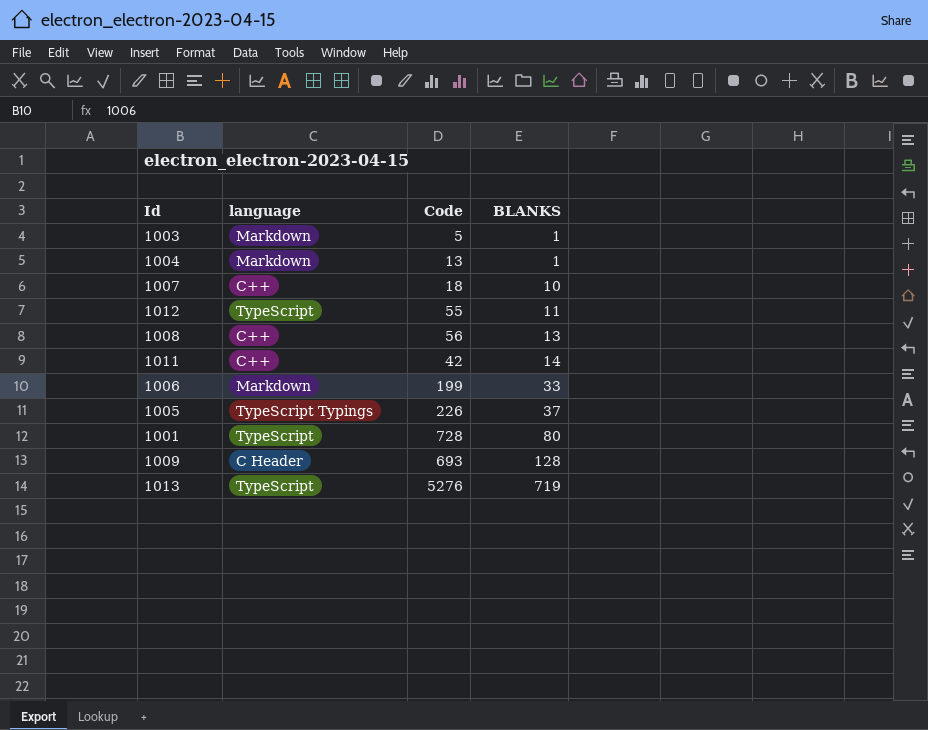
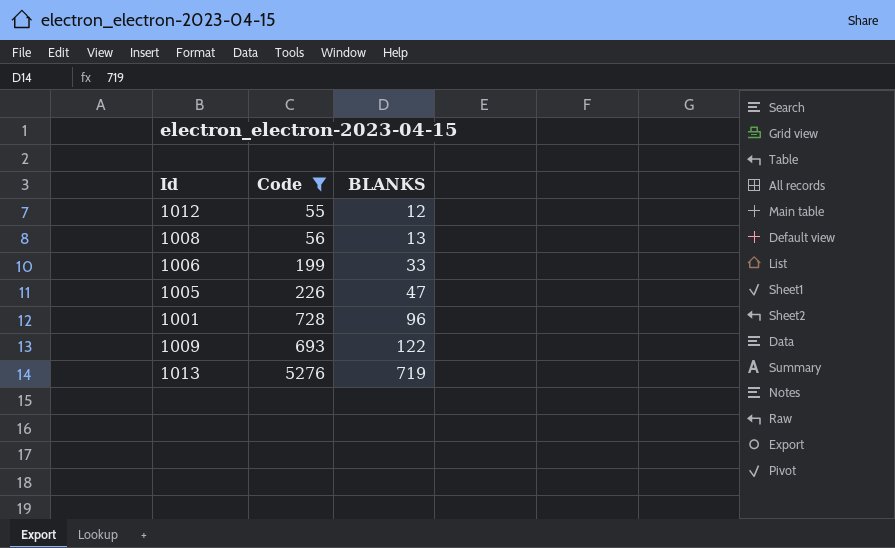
filter: none -> Code >= 55
column language | position: 2 -> none
1012 | BLANKS: 11 -> 12
1005 | BLANKS: 37 -> 47
1001 | BLANKS: 80 -> 96
1009 | BLANKS: 128 -> 122

